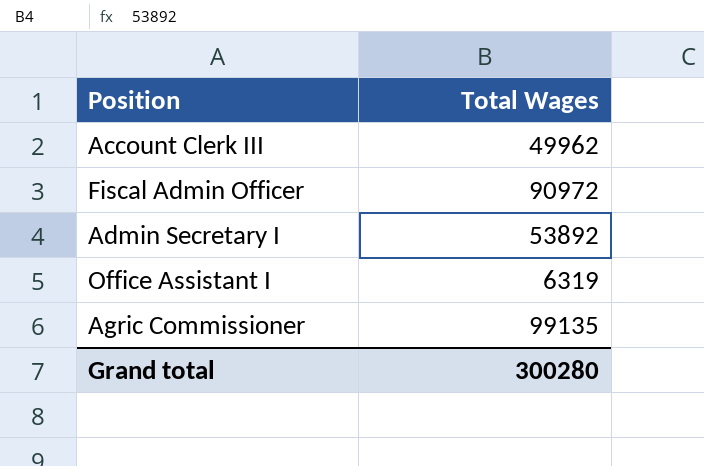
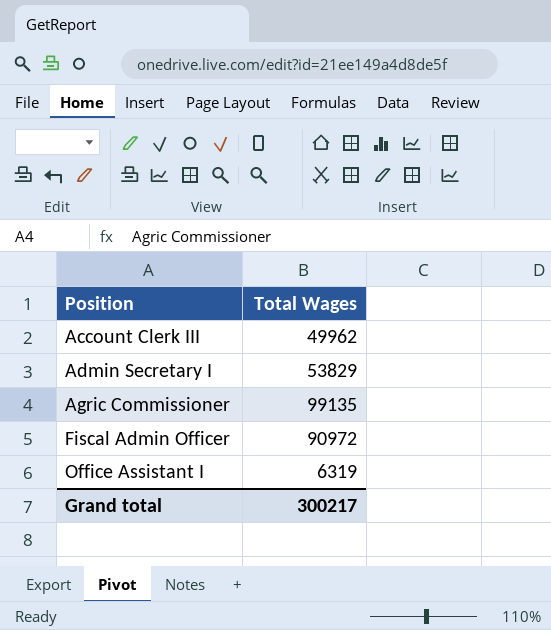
row order: none -> Position ascending
Admin Secretary I | Total Wages: 53892 -> 53829
Grand total | Total Wages: 300280 -> 300217

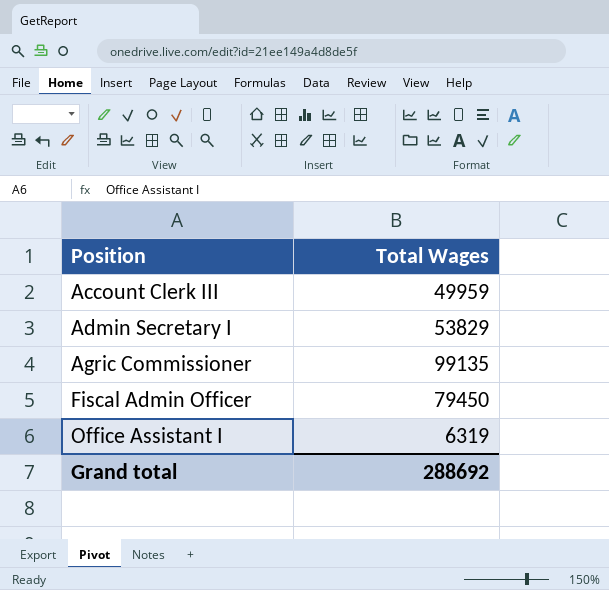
Account Clerk III | Total Wages: 49962 -> 49959
Fiscal Admin Officer | Total Wages: 90972 -> 79450
Grand total | Total Wages: 300217 -> 288692

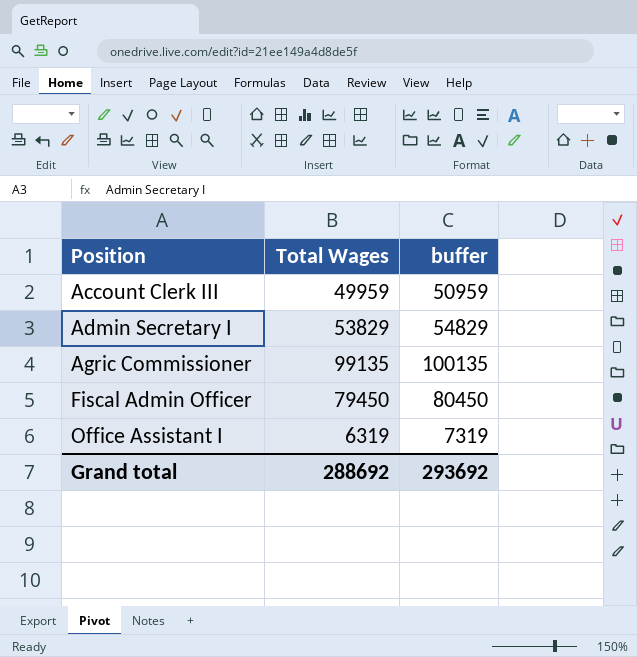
column buffer | formula: none -> [Total Wages] + 1000

